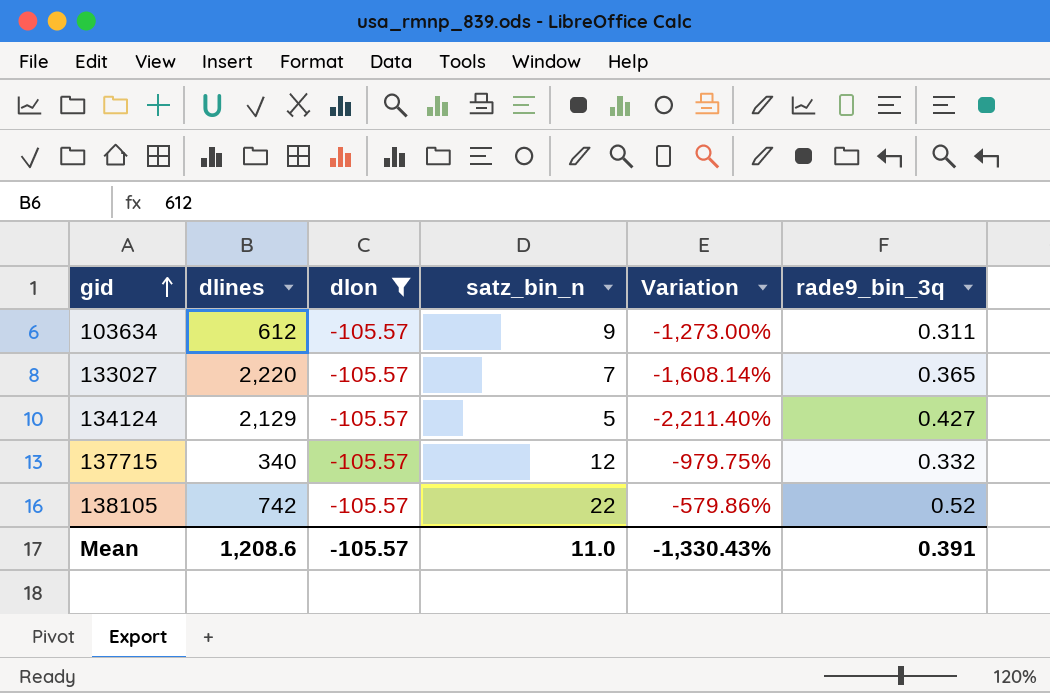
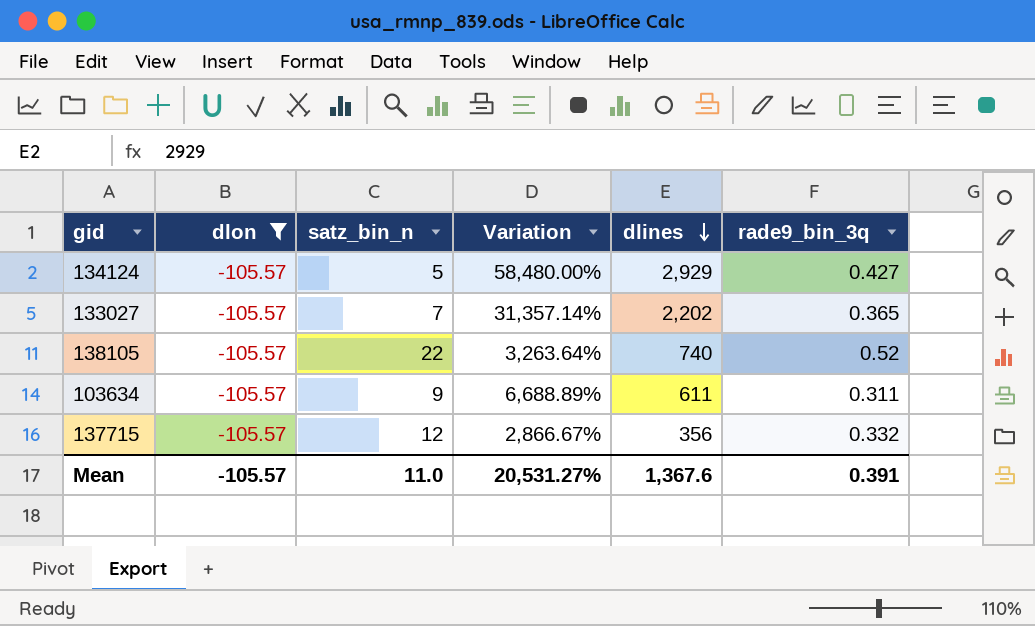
row order: gid ascending -> dlines descending
column Variation | formula: ([dlon] - [satz_bin_n]) / [satz_bin_n] -> ([dlines] - [satz_bin_n]) / [satz_bin_n]
column dlines | position: 2 -> 5
134124 | dlines: 2,129 -> 2,929
133027 | dlines: 2,220 -> 2,202
138105 | dlines: 742 -> 740
103634 | dlines: 612 -> 611
137715 | dlines: 340 -> 356
Mean | Variation: -1,330.43% -> 20,531.27%
Mean | dlines: 1,208.6 -> 1,367.6

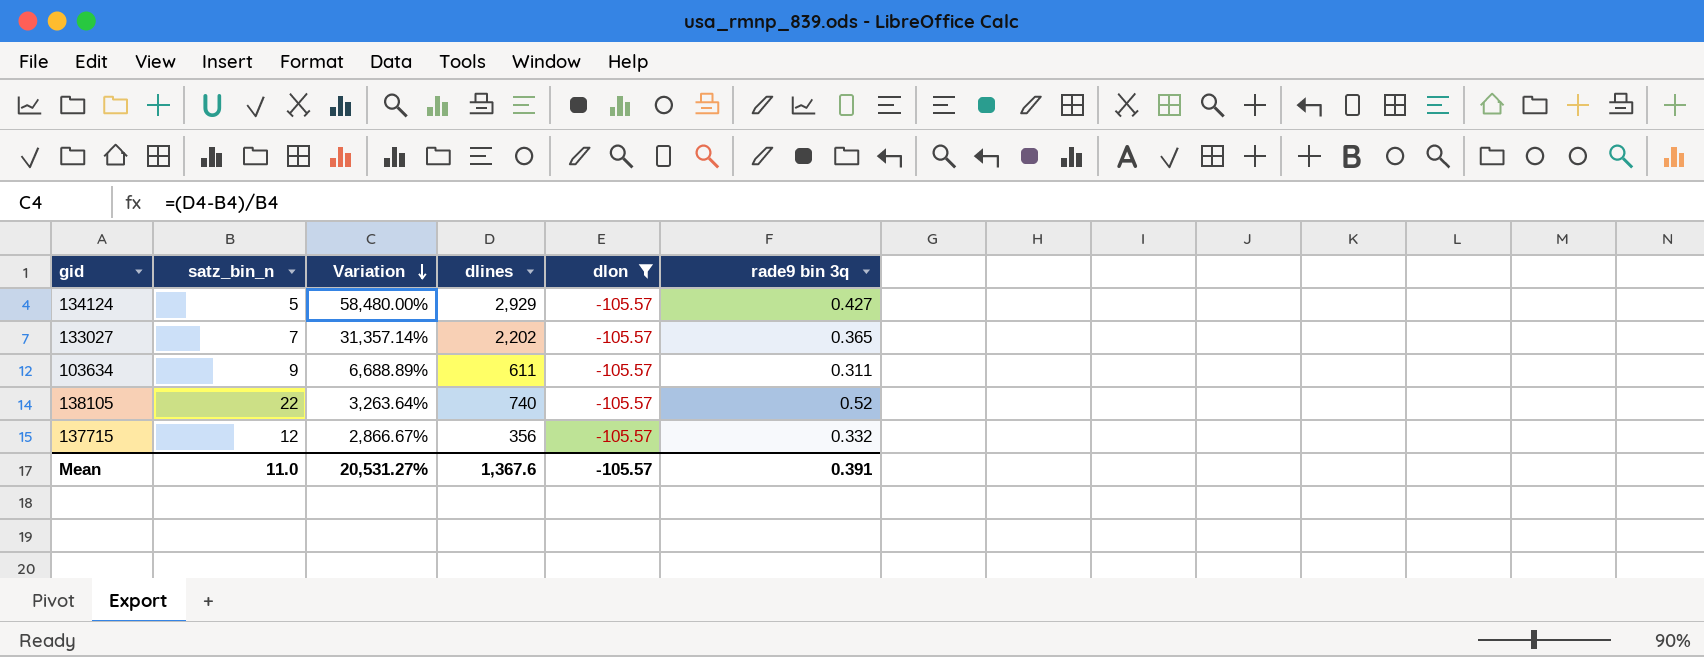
row order: dlines descending -> Variation descending
column dlon | position: 2 -> 5
column name: rade9_bin_3q -> rade9 bin 3q

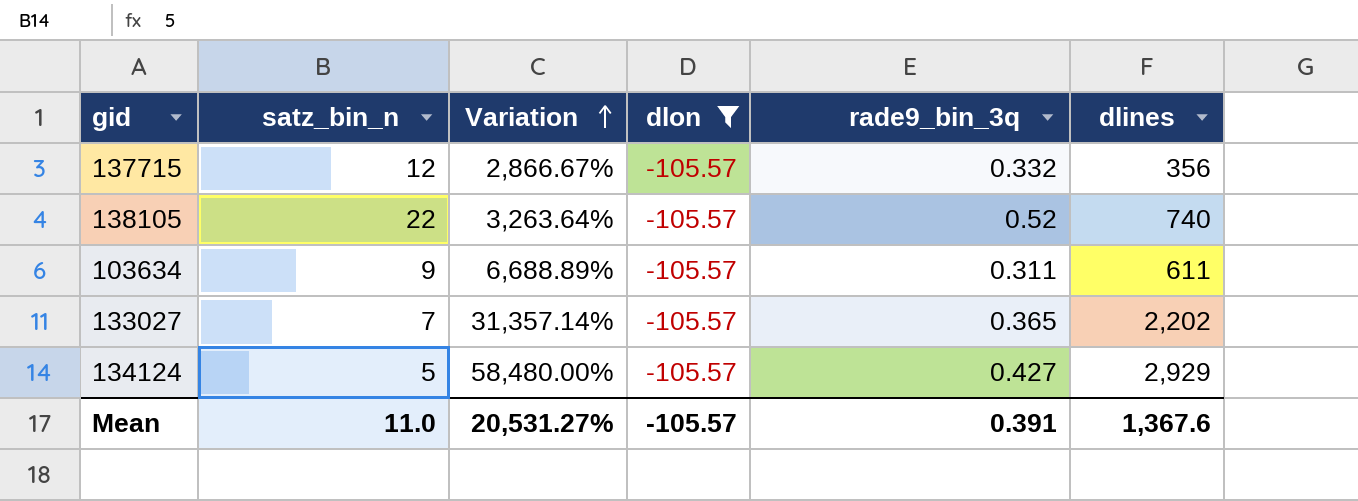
row order: Variation descending -> Variation ascending
column name: rade9 bin 3q -> rade9_bin_3q
column dlines | position: 4 -> 6

